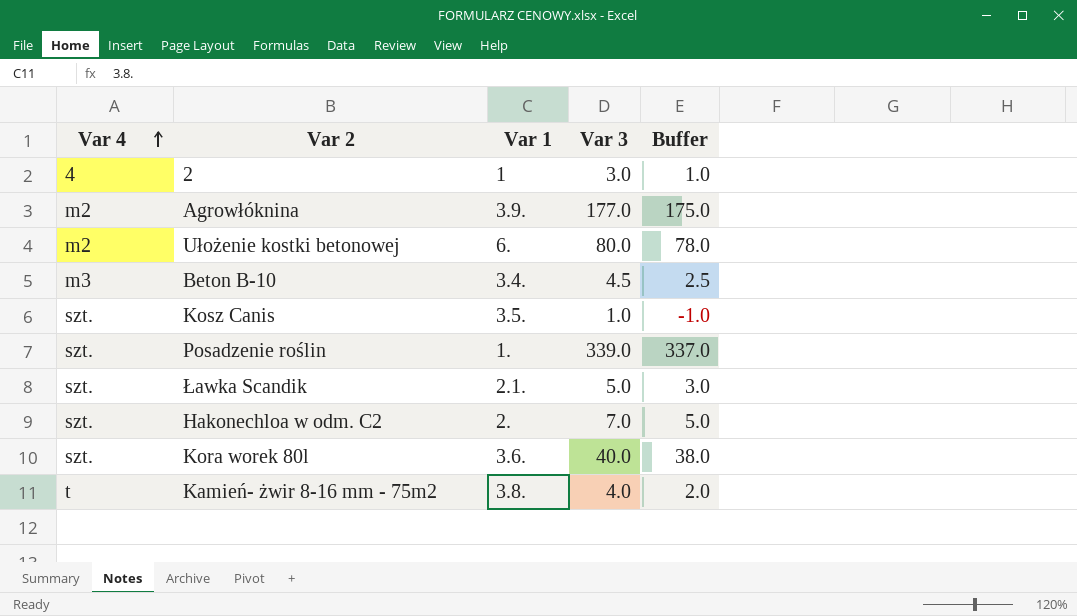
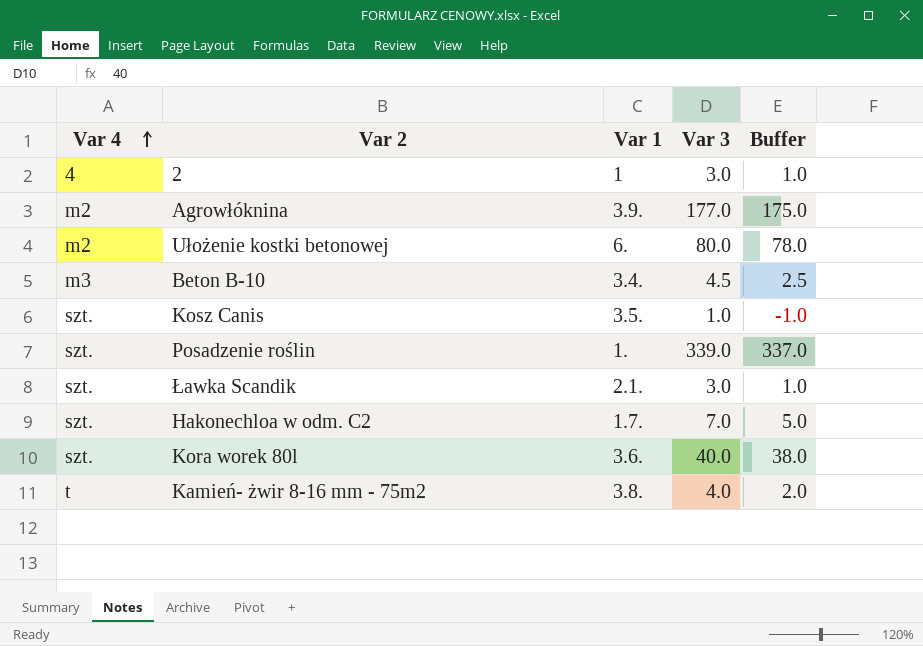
Ławka Scandik | Var 3: 5.0 -> 3.0
Ławka Scandik | Buffer: 3.0 -> 1.0
Hakonechloa w odm. C2 | Var 1: 2. -> 1.7.

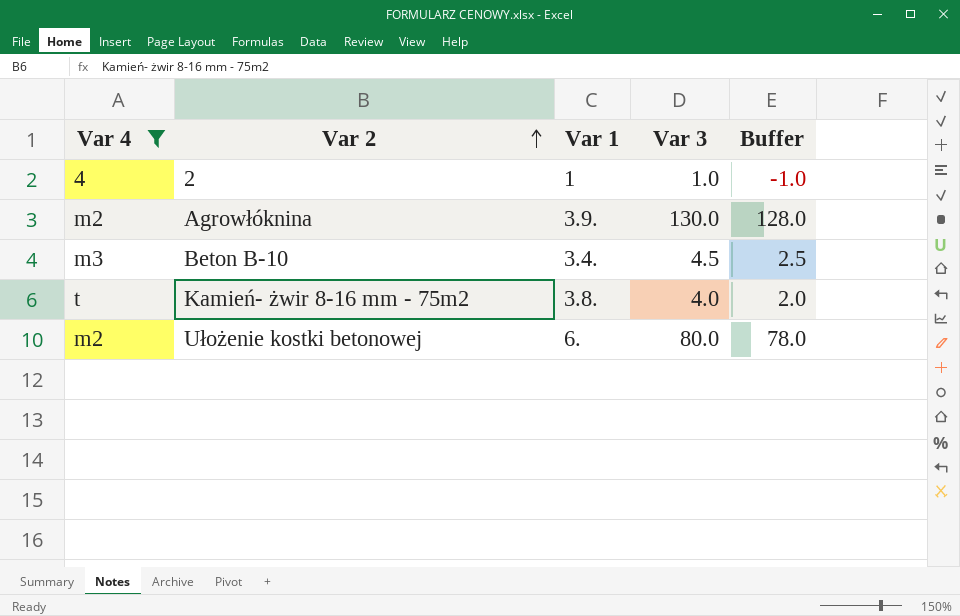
filter: none -> Var 4 != szt.
row order: Var 4 ascending -> Var 2 ascending
2 | Var 3: 3.0 -> 1.0
2 | Buffer: 1.0 -> -1.0
Agrowłóknina | Var 3: 177.0 -> 130.0
Agrowłóknina | Buffer: 175.0 -> 128.0

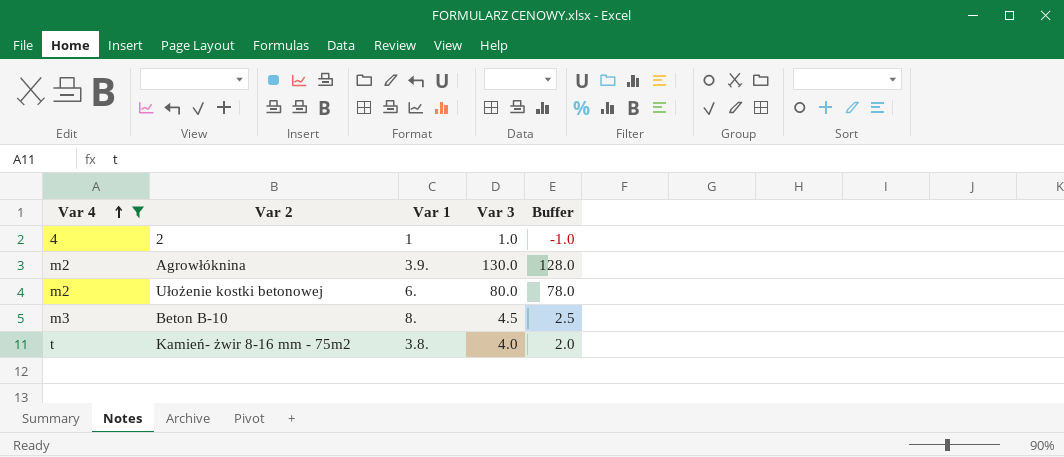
row order: Var 2 ascending -> Var 4 ascending
Beton B-10 | Var 1: 3.4. -> 8.

